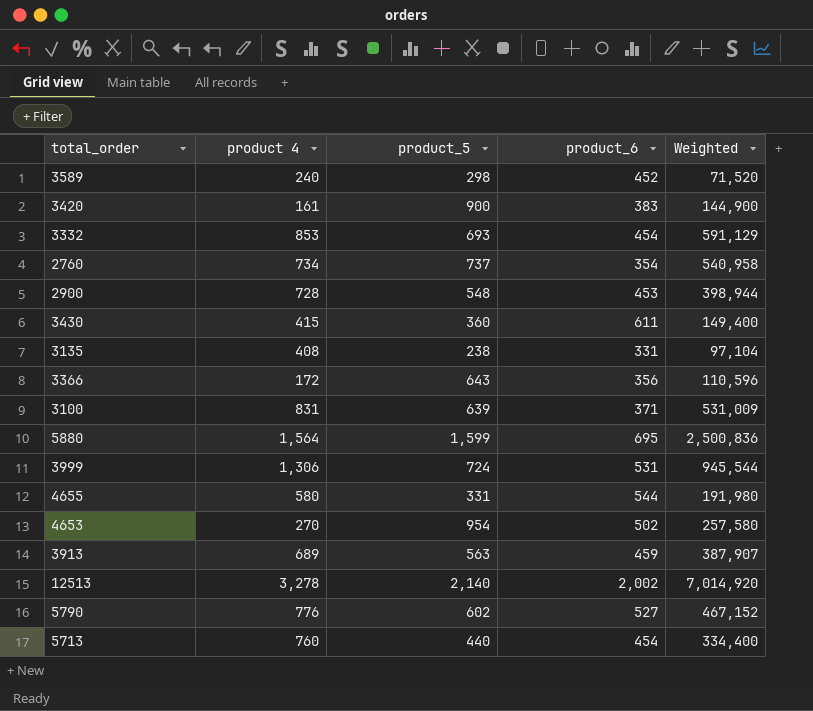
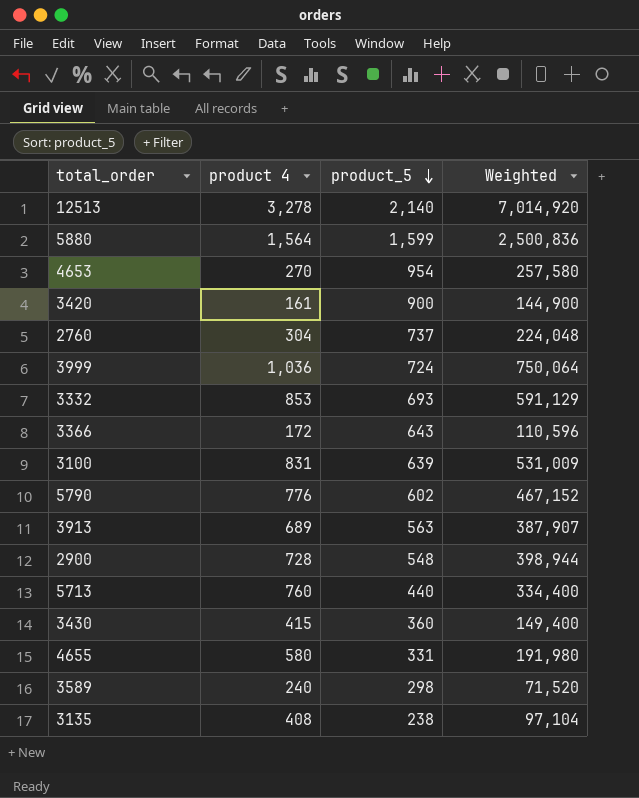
row order: none -> product_5 descending
column product_6 | position: 4 -> none
2760 | product 4: 734 -> 304
2760 | Weighted: 540,958 -> 224,048
3999 | product 4: 1,306 -> 1,036
3999 | Weighted: 945,544 -> 750,064

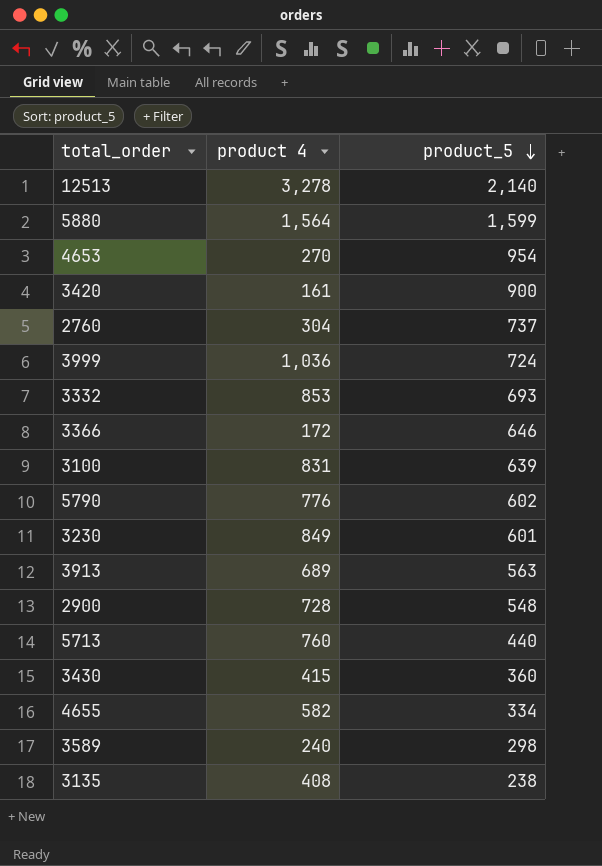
column Weighted | formula: [product 4] * [product_5] -> none
3366 | product_5: 643 -> 646
row 3230: none -> 849 | 601
4655 | product 4: 580 -> 582
4655 | product_5: 331 -> 334

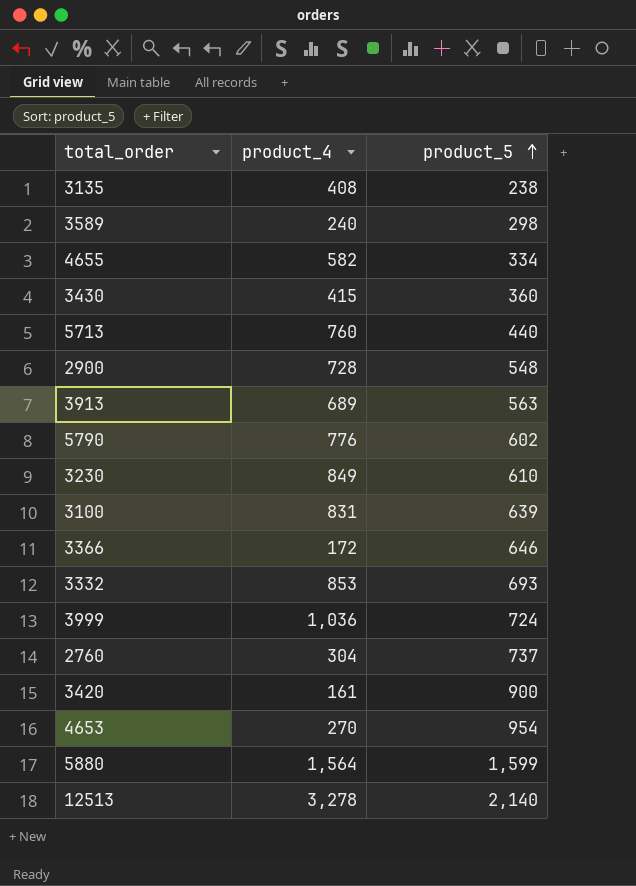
row order: product_5 descending -> product_5 ascending
column name: product 4 -> product_4
3230 | product_5: 601 -> 610

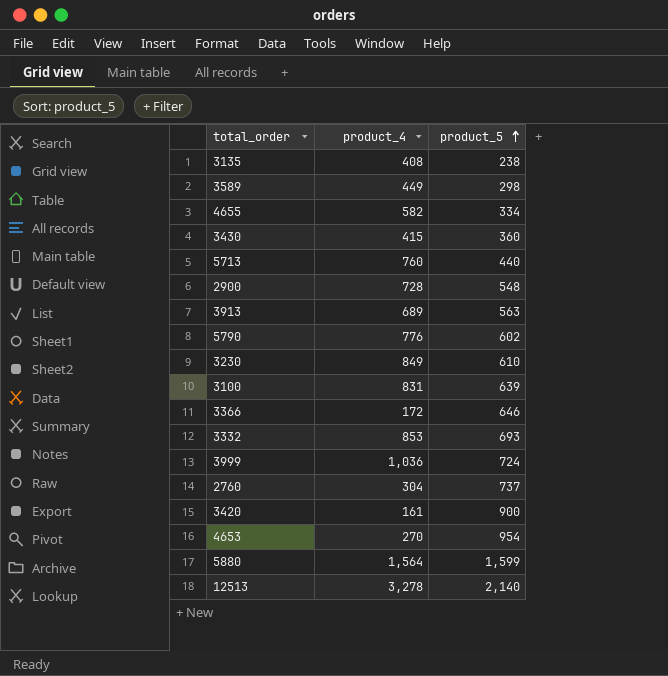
3589 | product_4: 240 -> 449

